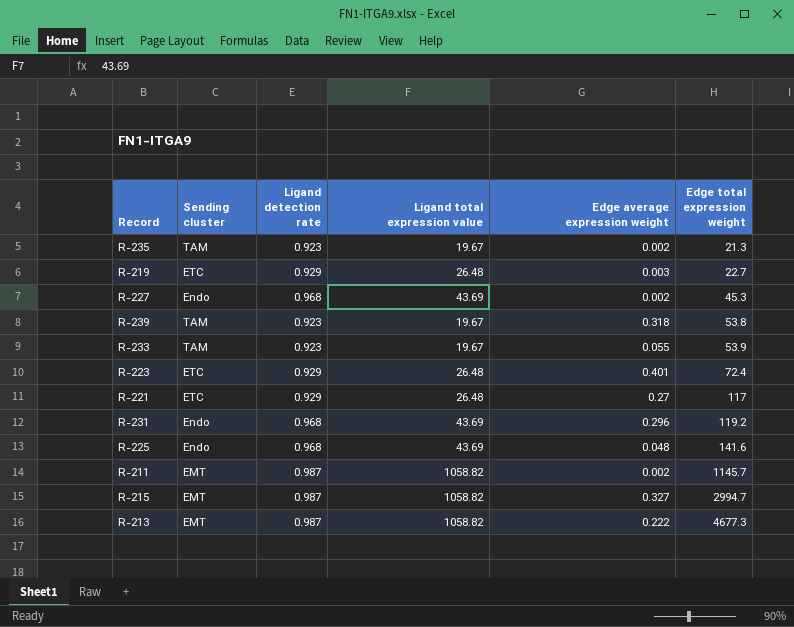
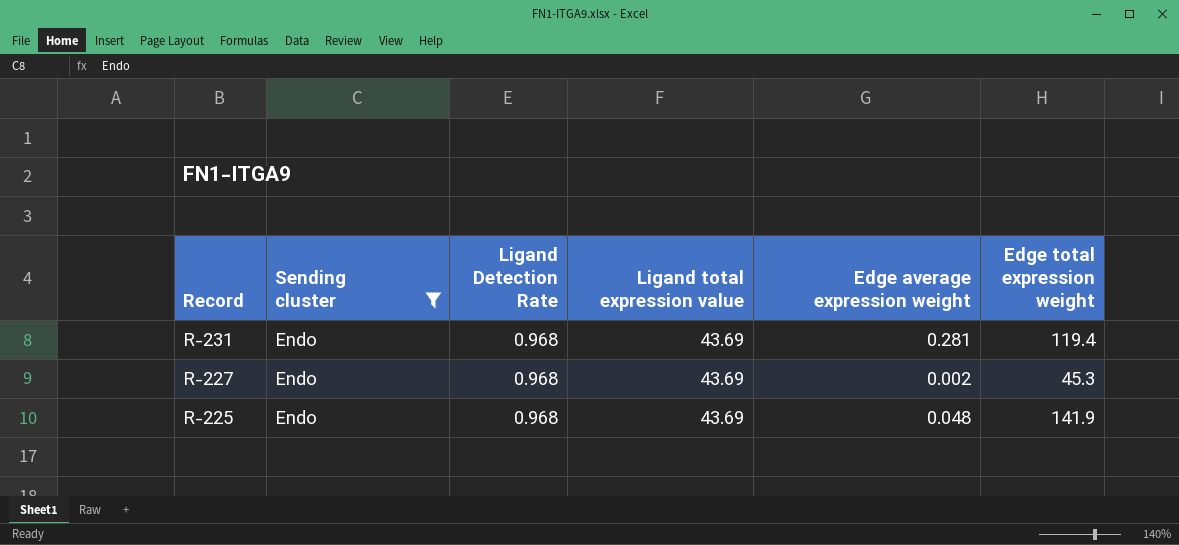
filter: none -> Sending cluster = Endo
row order: Edge total expression weight ascending -> Record descending
column name: Ligand detection rate -> Ligand Detection Rate
R-231 | Edge average expression weight: 0.296 -> 0.281
R-231 | Edge total expression weight: 119.2 -> 119.4
R-225 | Edge total expression weight: 141.6 -> 141.9

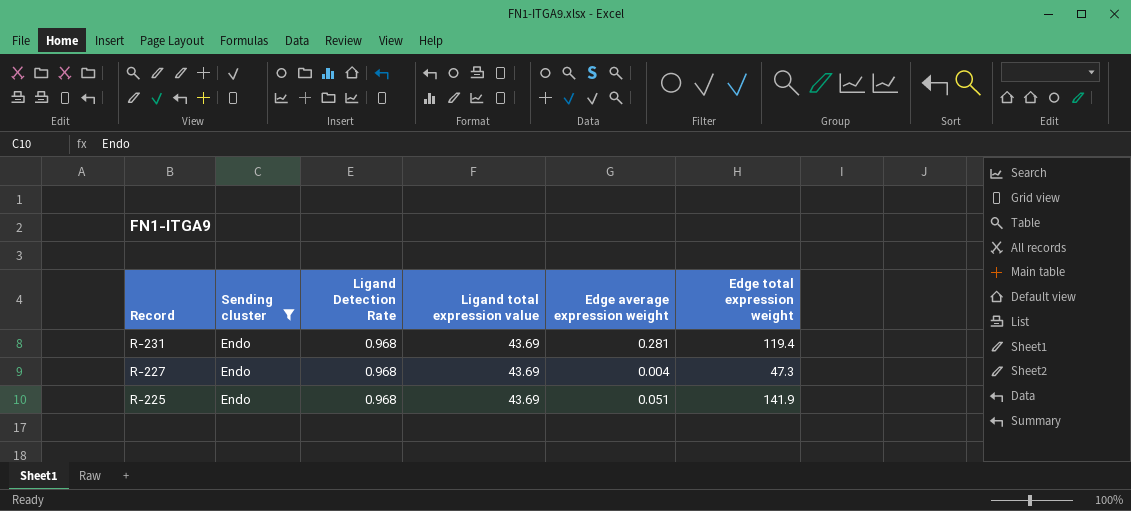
R-227 | Edge average expression weight: 0.002 -> 0.004
R-227 | Edge total expression weight: 45.3 -> 47.3
R-225 | Edge average expression weight: 0.048 -> 0.051

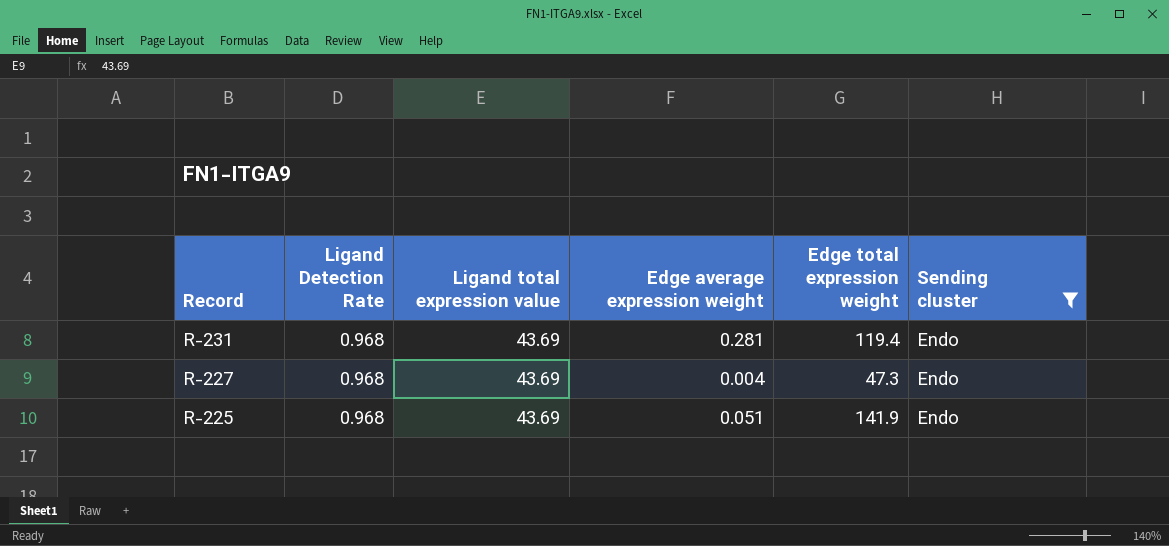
column Sending cluster | position: 2 -> 6

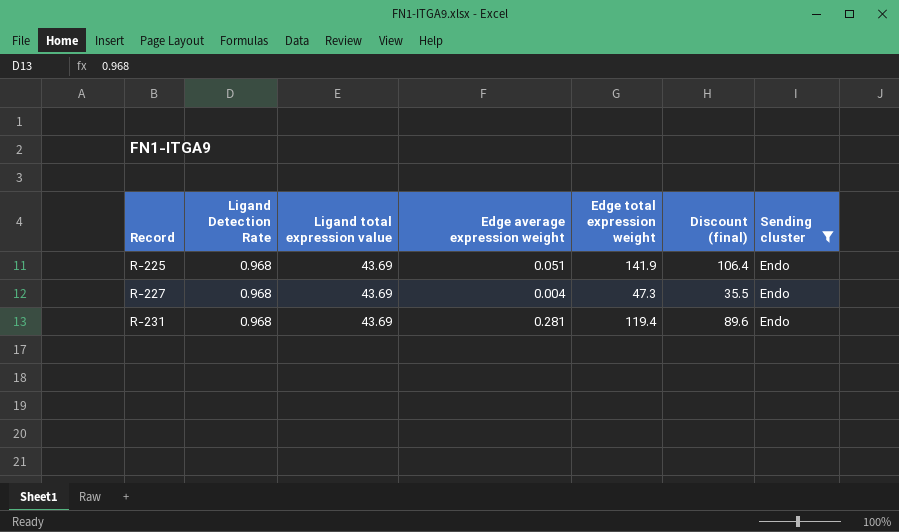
row order: Record descending -> Record ascending
column Discount (final) | formula: none -> [Edge total expression weight] * 0.75

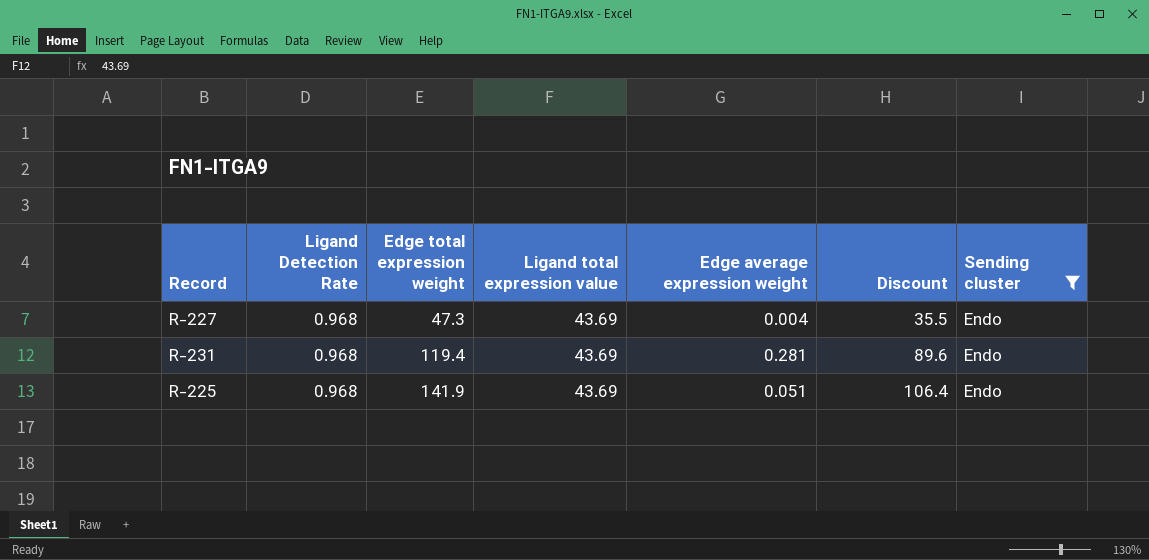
row order: Record ascending -> Edge total expression weight ascending
column Edge total expression weight | position: 5 -> 3
column name: Discount (final) -> Discount

